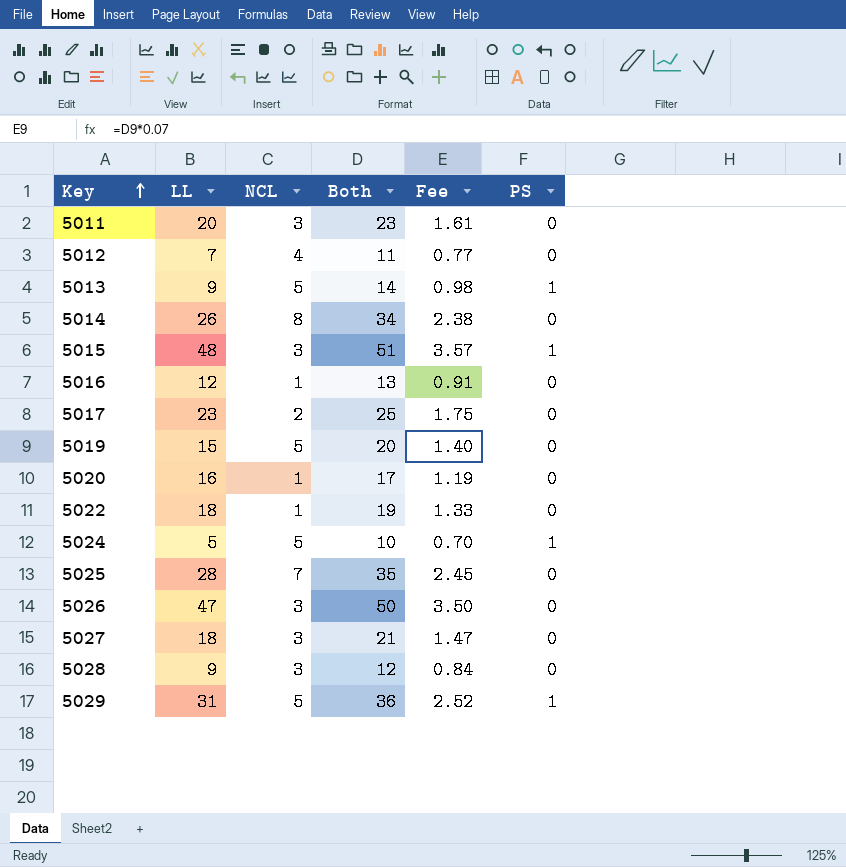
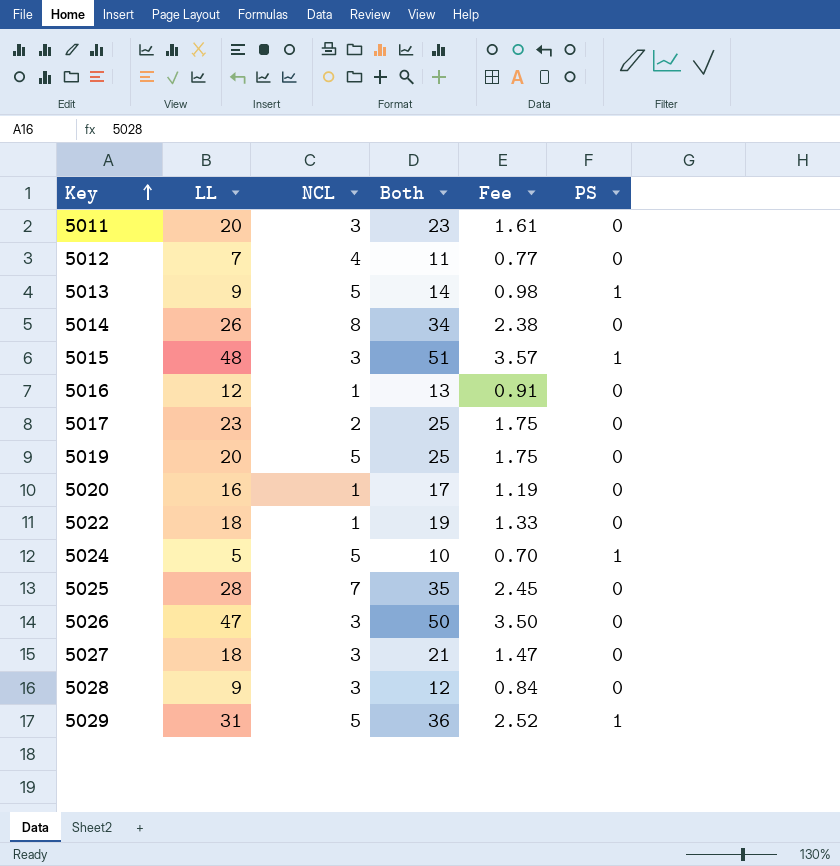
5019 | LL: 15 -> 20
5019 | Both: 20 -> 25
5019 | Fee: 1.40 -> 1.75

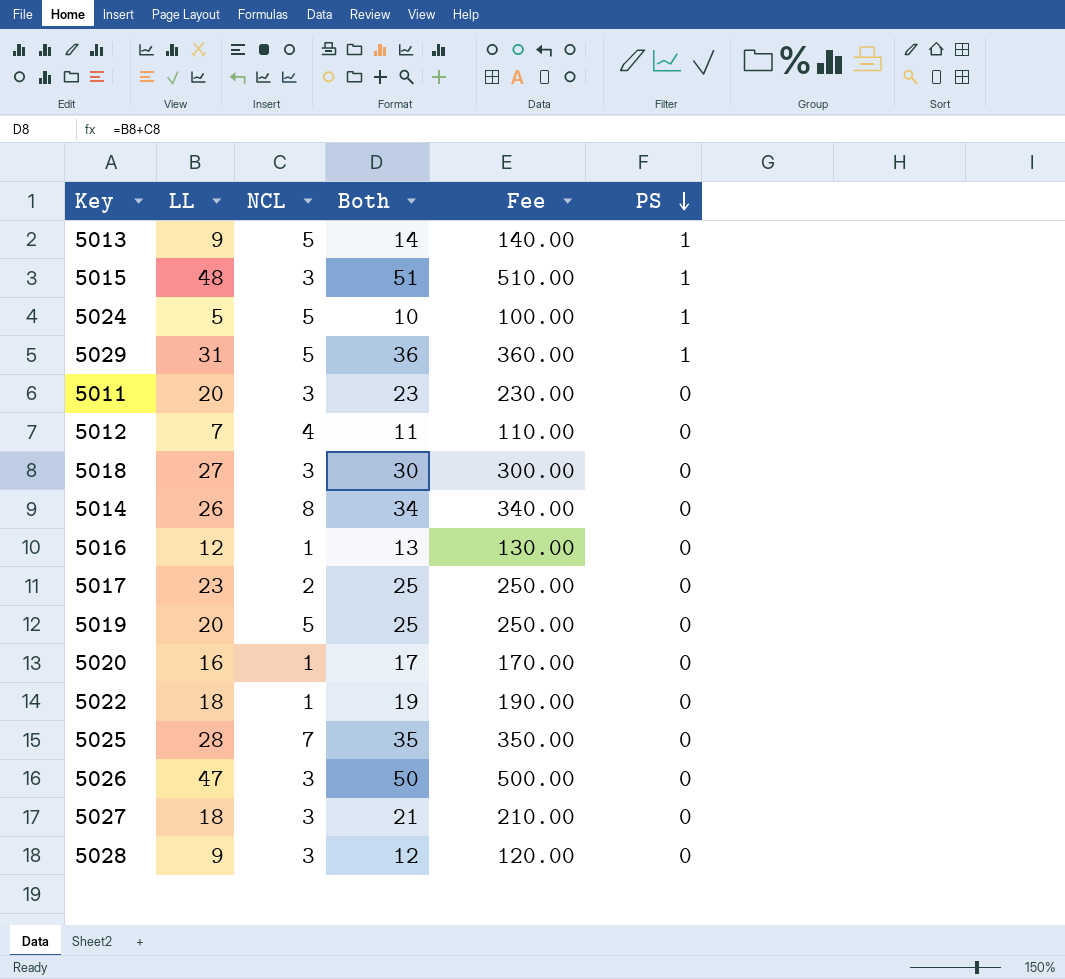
row order: Key ascending -> PS descending
column Fee | formula: [Both] * 0.07 -> [Both] * 10
row 5018: none -> 27 | 3 | 30 | 300.00 | 0

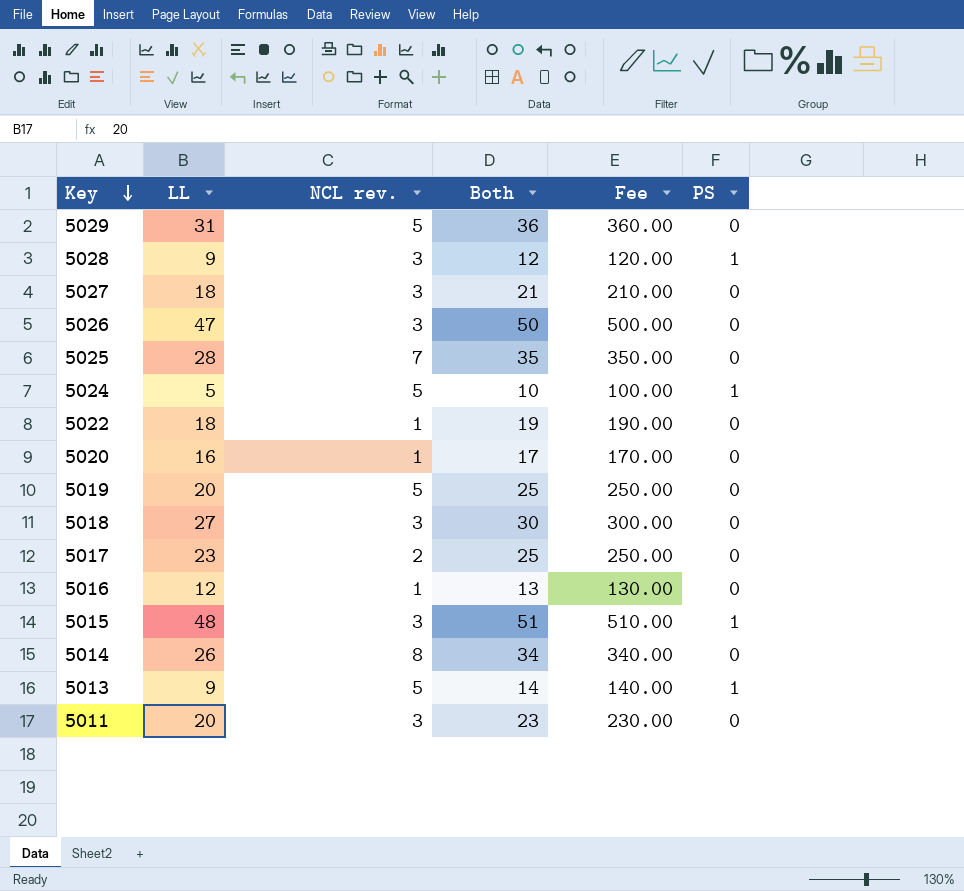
row order: PS descending -> Key descending
column name: NCL -> NCL rev.
row 5012: 7 | 4 | 11 | 110.00 | 0 -> none
5029 | PS: 1 -> 0
5028 | PS: 0 -> 1

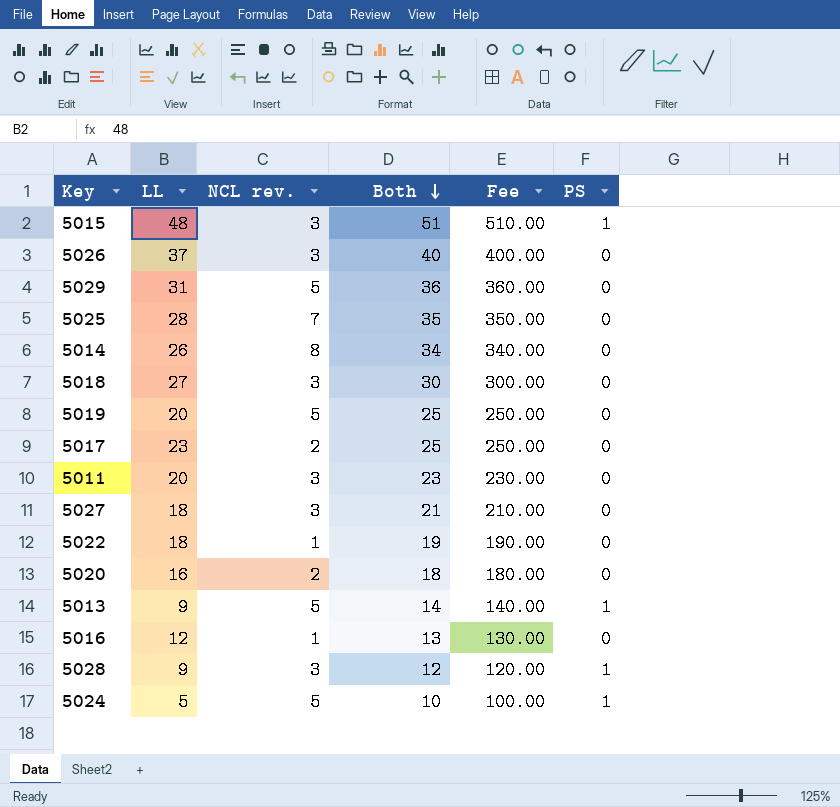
row order: Key descending -> Both descending
5026 | LL: 47 -> 37
5026 | Both: 50 -> 40
5026 | Fee: 500.00 -> 400.00
5020 | NCL rev.: 1 -> 2
5020 | Both: 17 -> 18
5020 | Fee: 170.00 -> 180.00

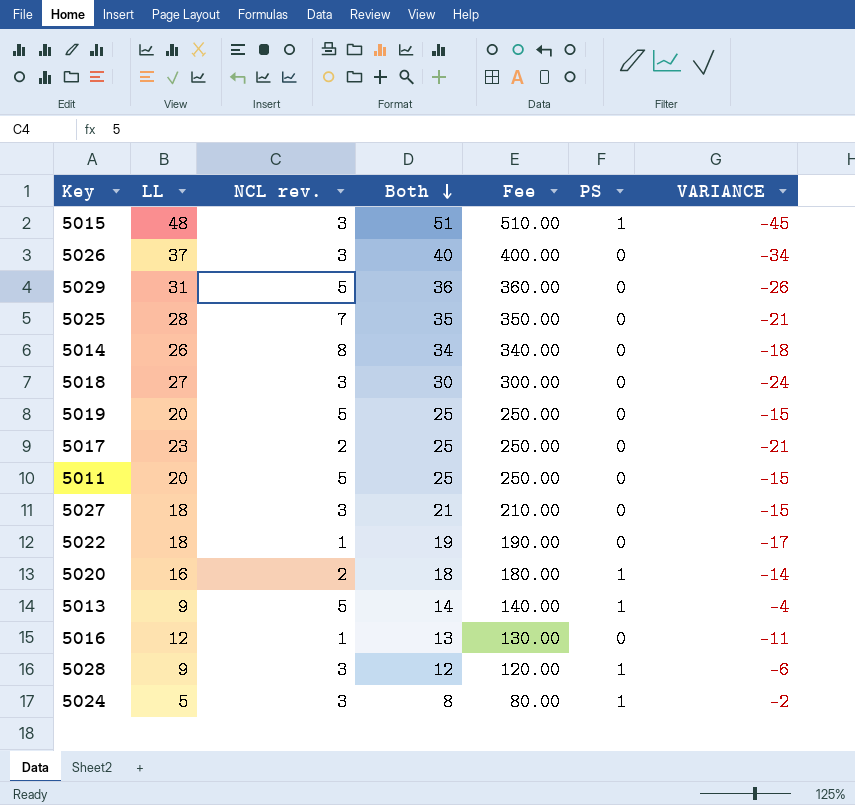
column VARIANCE | formula: none -> [NCL rev.] - [LL]
5011 | NCL rev.: 3 -> 5
5011 | Both: 23 -> 25
5011 | Fee: 230.00 -> 250.00
5020 | PS: 0 -> 1
5024 | NCL rev.: 5 -> 3
5024 | Both: 10 -> 8
5024 | Fee: 100.00 -> 80.00

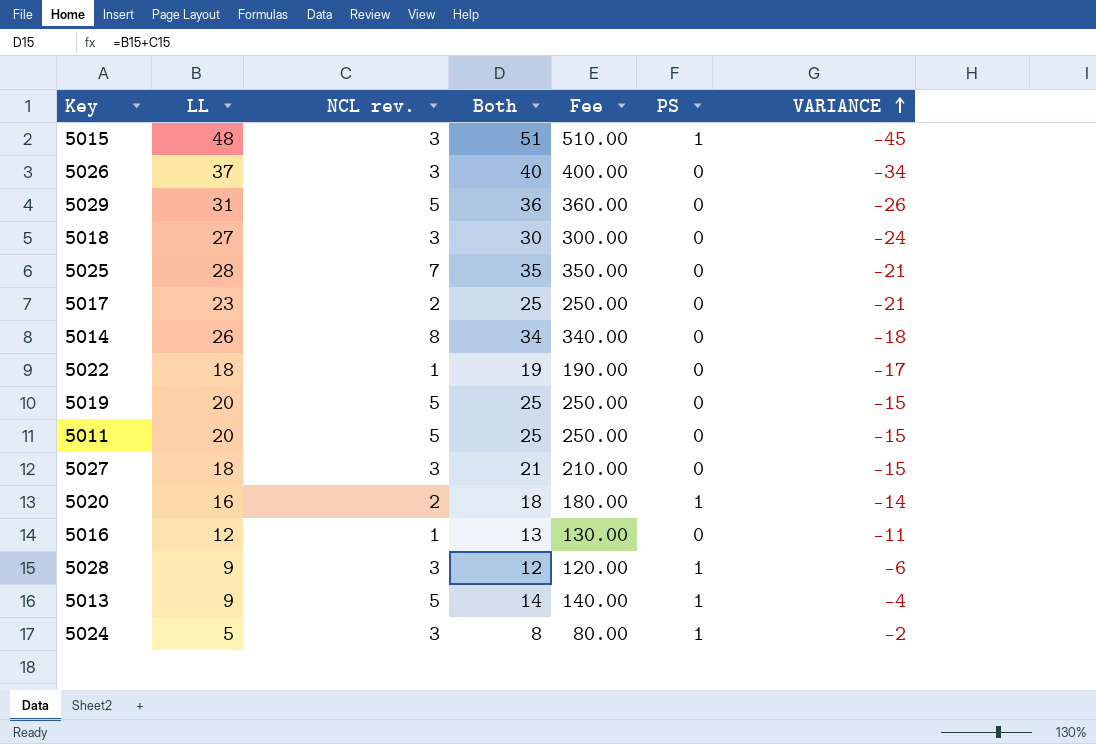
row order: Both descending -> VARIANCE ascending

